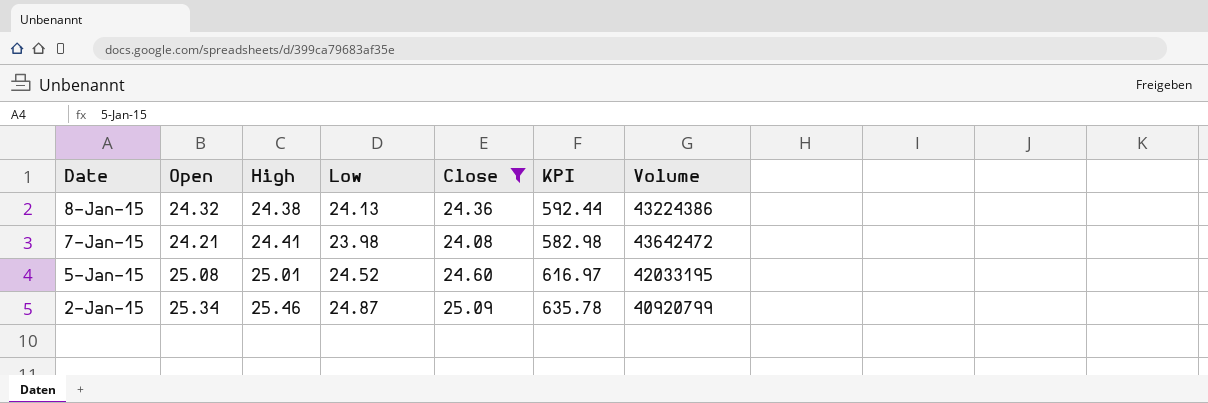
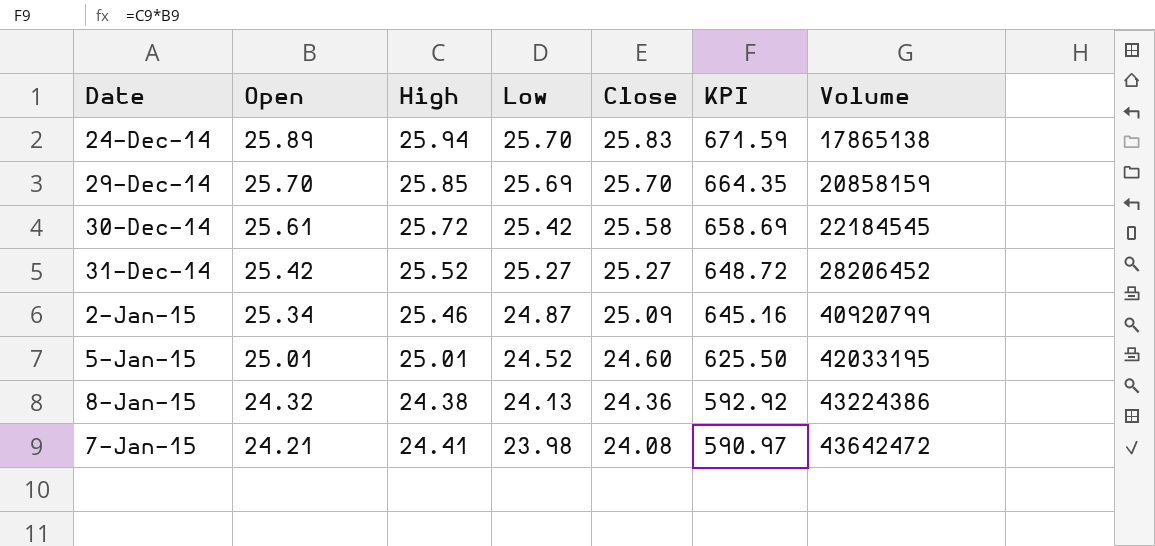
filter: Close <= 25.09 -> none
row order: Date descending -> Open descending
column KPI | formula: [Open] * [Close] -> [Open] * [High]
5-Jan-15 | Open: 25.08 -> 25.01

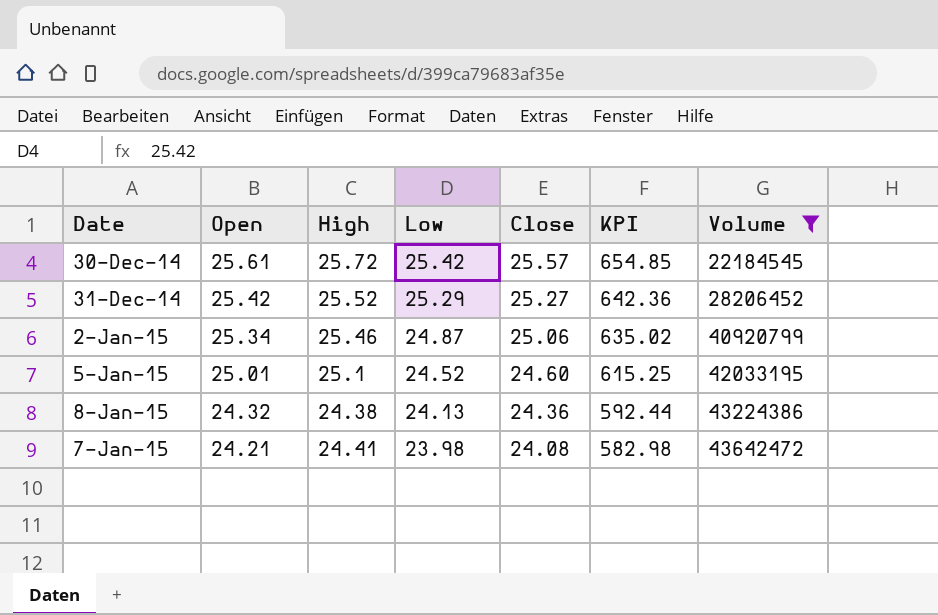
filter: none -> Volume >= 22184545
column KPI | formula: [Open] * [High] -> [Open] * [Close]
30-Dec-14 | Close: 25.58 -> 25.57
31-Dec-14 | Low: 25.27 -> 25.29
2-Jan-15 | Close: 25.09 -> 25.06
5-Jan-15 | High: 25.01 -> 25.1

